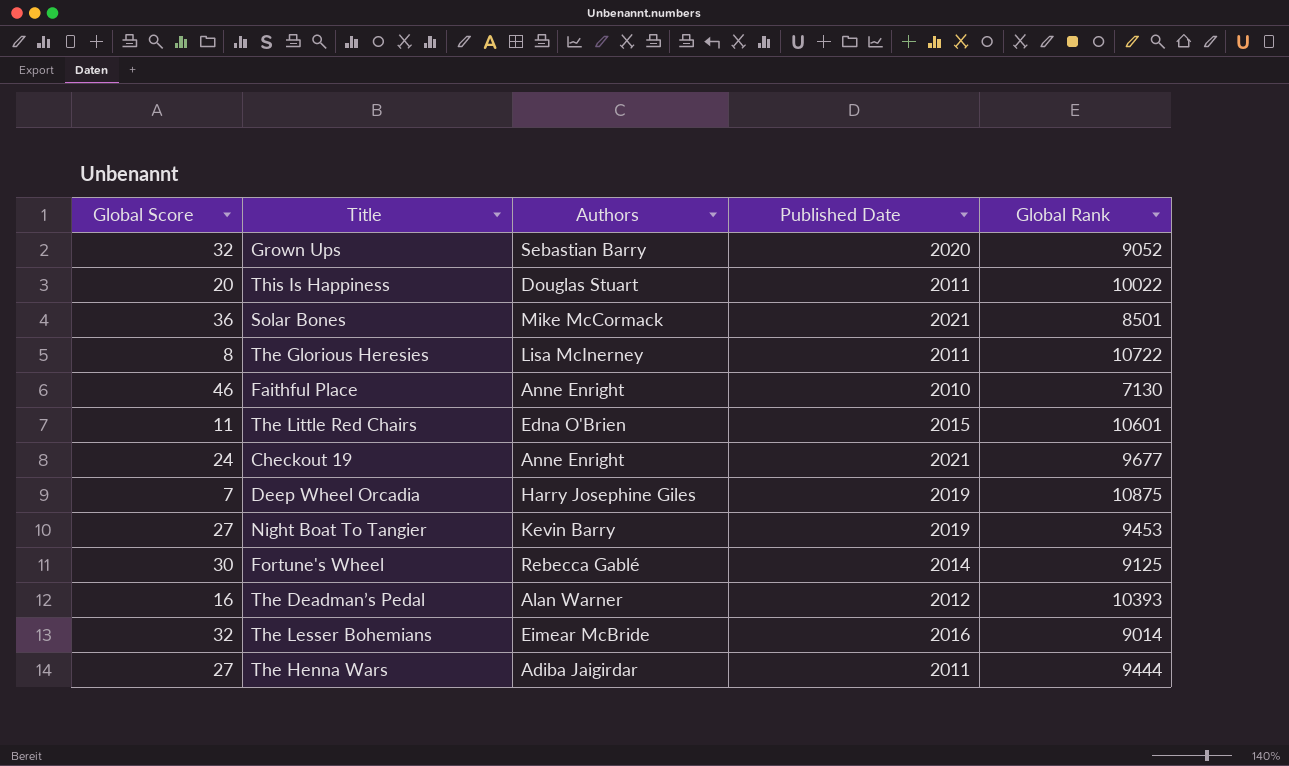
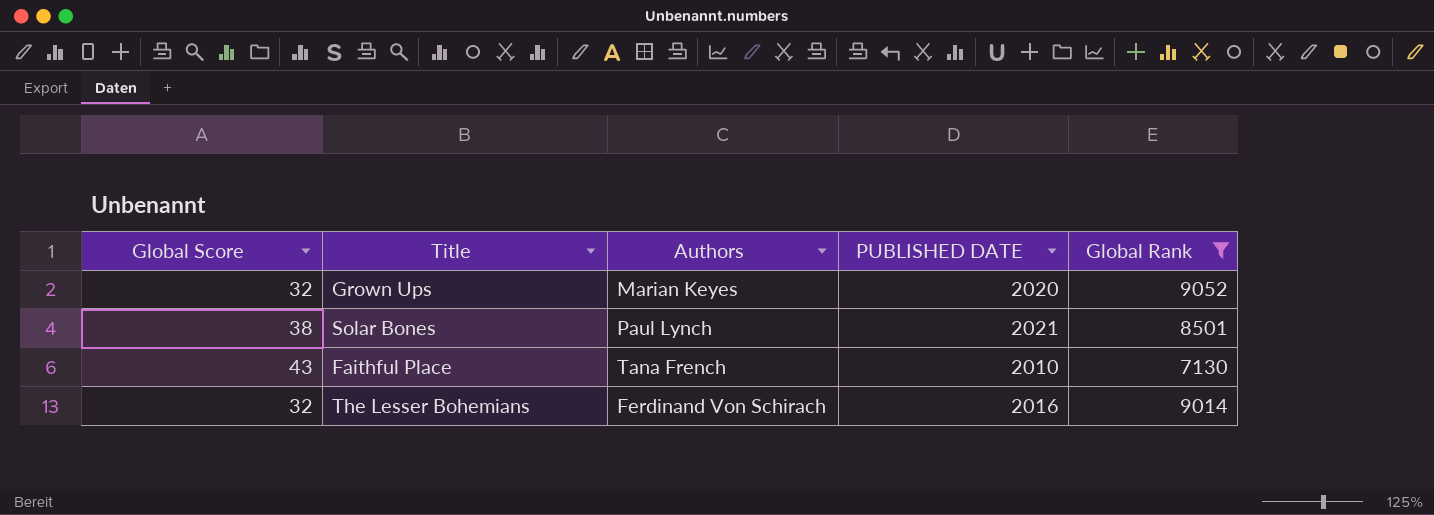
filter: none -> Global Rank <= 9052
column name: Published Date -> PUBLISHED DATE
Grown Ups | Authors: Sebastian Barry -> Marian Keyes
Solar Bones | Global Score: 36 -> 38
Solar Bones | Authors: Mike McCormack -> Paul Lynch
Faithful Place | Global Score: 46 -> 43
Faithful Place | Authors: Anne Enright -> Tana French
The Lesser Bohemians | Authors: Eimear McBride -> Ferdinand Von Schirach

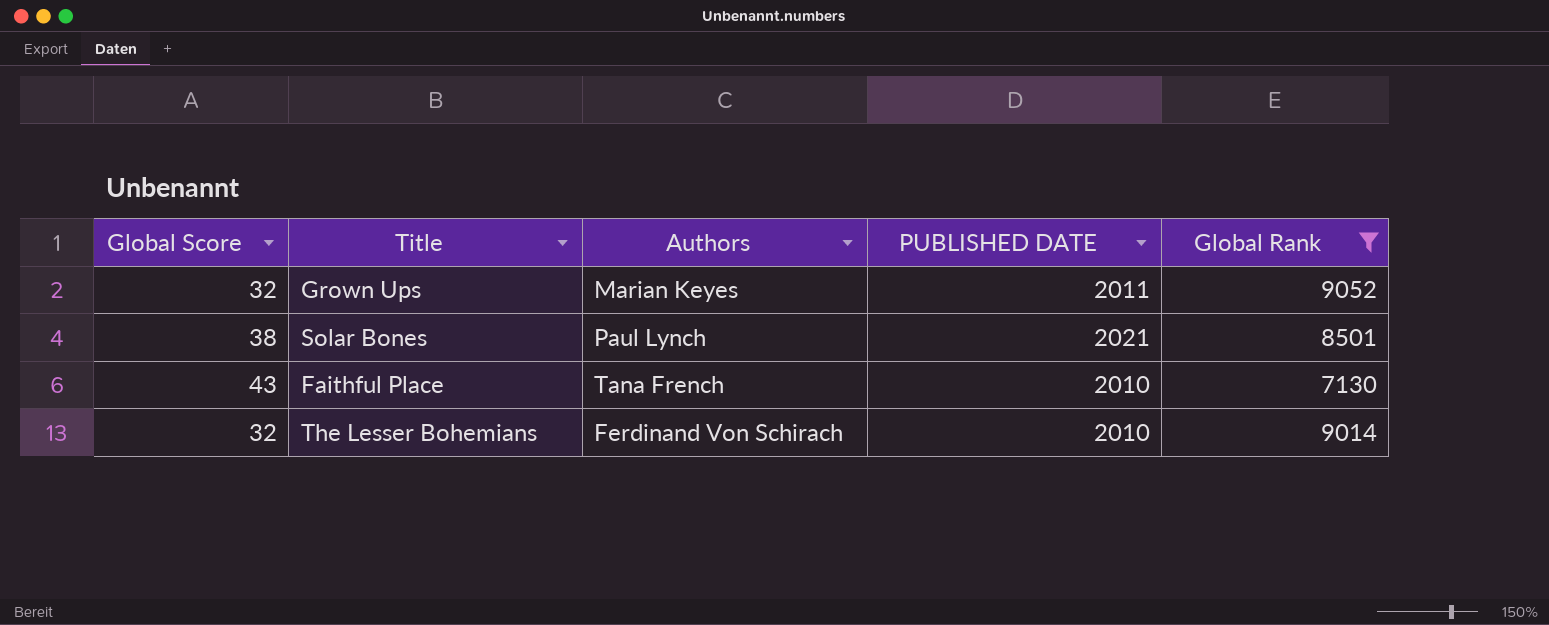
Grown Ups | PUBLISHED DATE: 2020 -> 2011
The Lesser Bohemians | PUBLISHED DATE: 2016 -> 2010

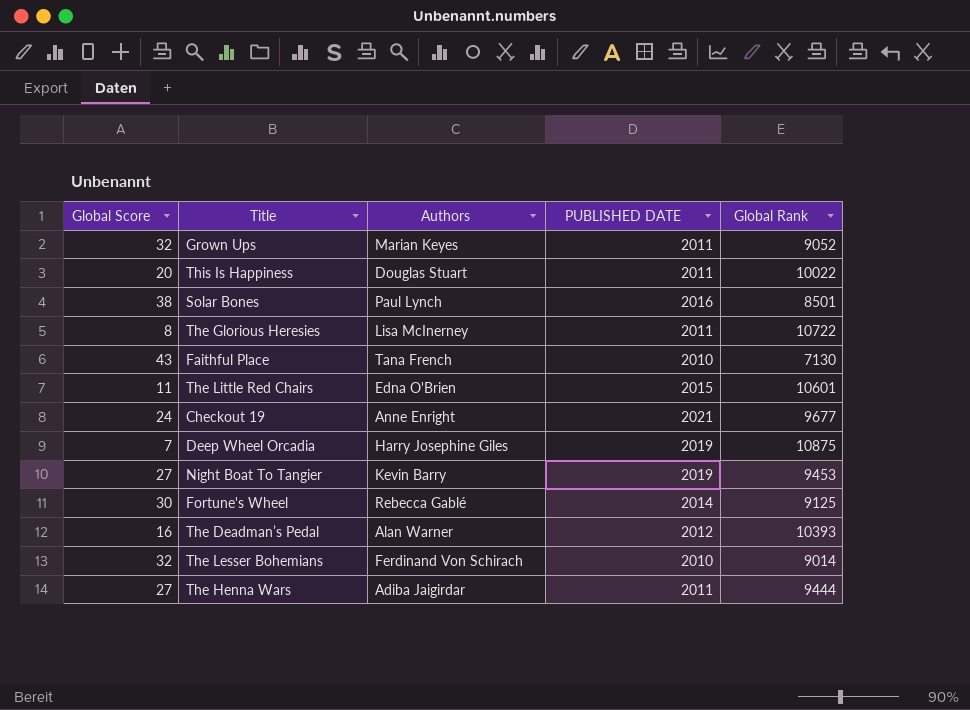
filter: Global Rank <= 9052 -> none
Solar Bones | PUBLISHED DATE: 2021 -> 2016

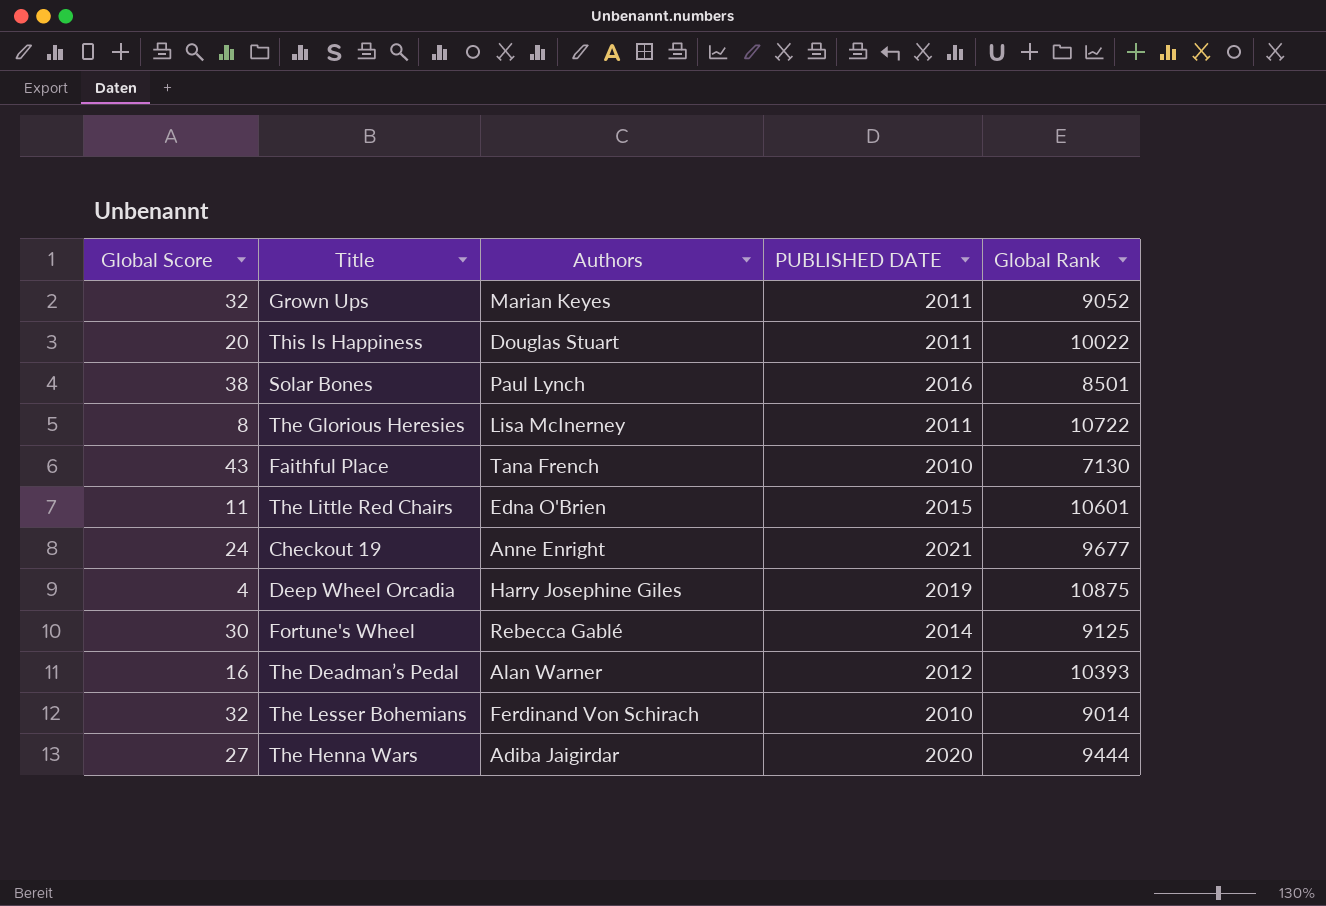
row Night Boat To Tangier: 27 | Kevin Barry | 2019 | 9453 -> none
Deep Wheel Orcadia | Global Score: 7 -> 4
The Henna Wars | PUBLISHED DATE: 2011 -> 2020

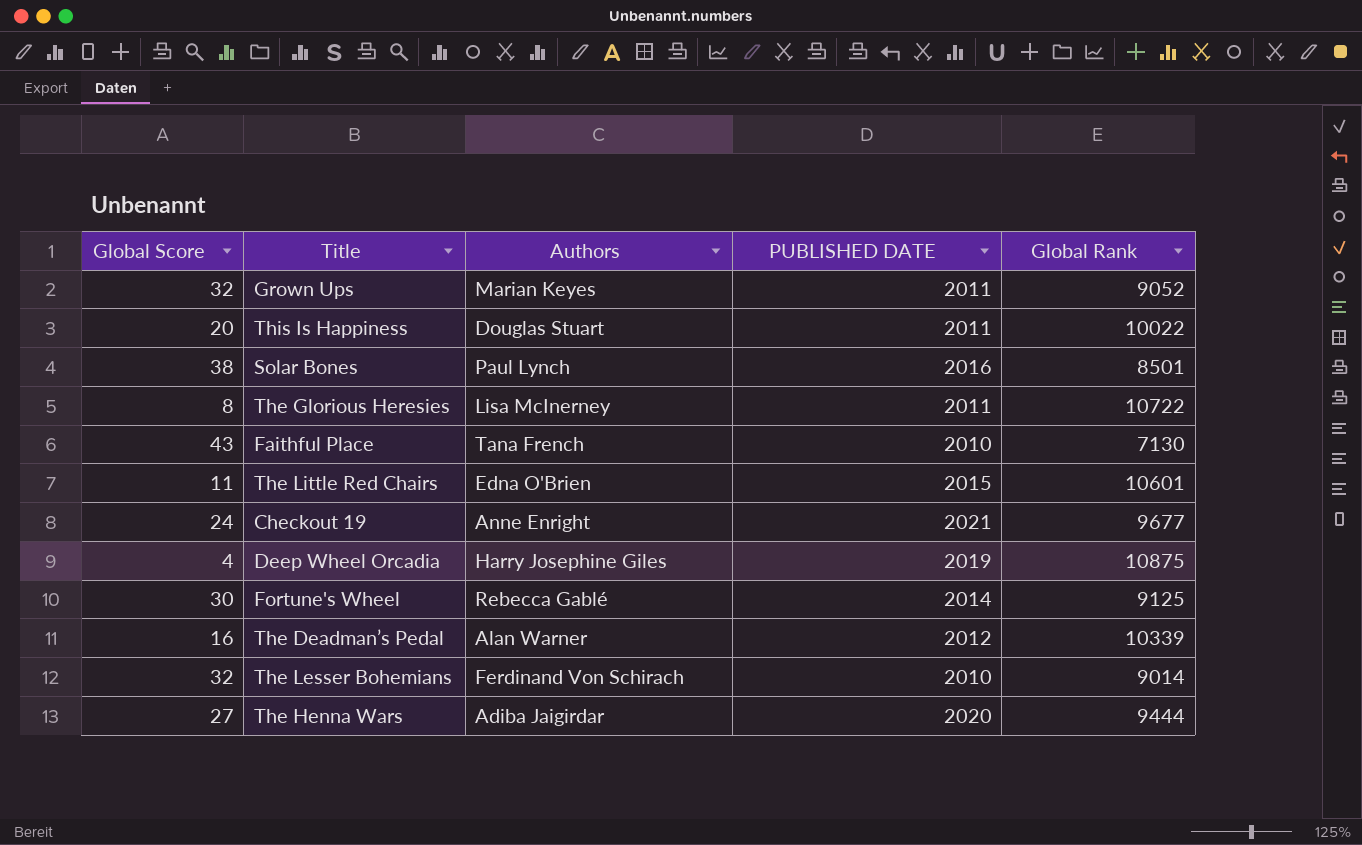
The Deadman’s Pedal | Global Rank: 10393 -> 10339

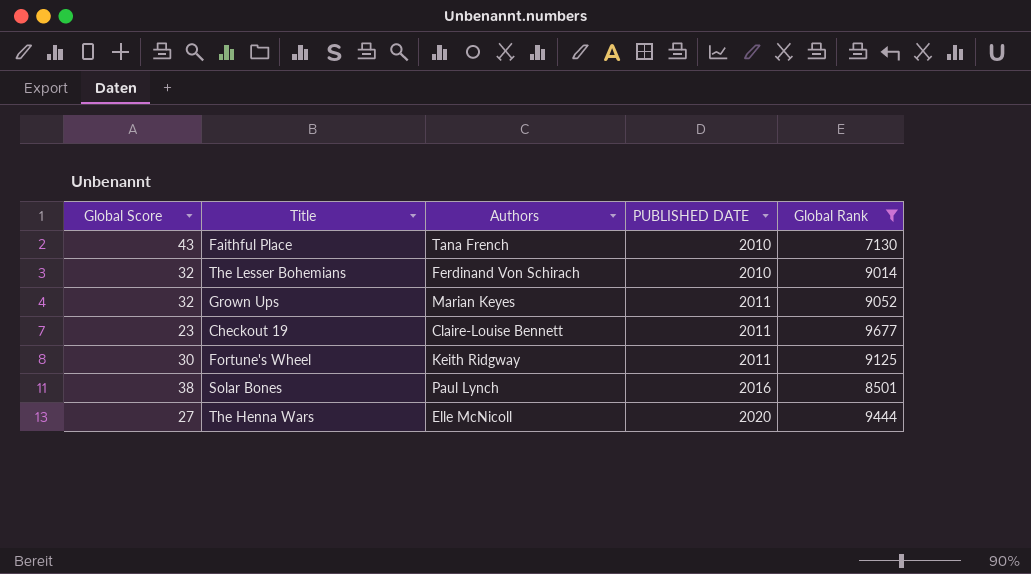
filter: none -> Global Rank <= 9677
row order: none -> PUBLISHED DATE ascending
Checkout 19 | Global Score: 24 -> 23
Checkout 19 | Authors: Anne Enright -> Claire-Louise Bennett
Checkout 19 | PUBLISHED DATE: 2021 -> 2011
Fortune's Wheel | Authors: Rebecca Gablé -> Keith Ridgway
Fortune's Wheel | PUBLISHED DATE: 2014 -> 2011
The Henna Wars | Authors: Adiba Jaigirdar -> Elle McNicoll

